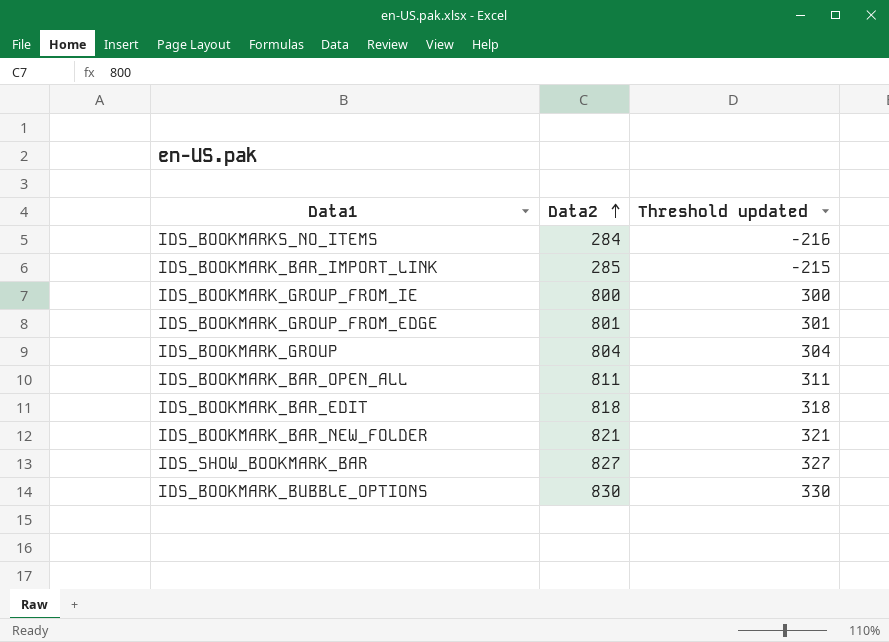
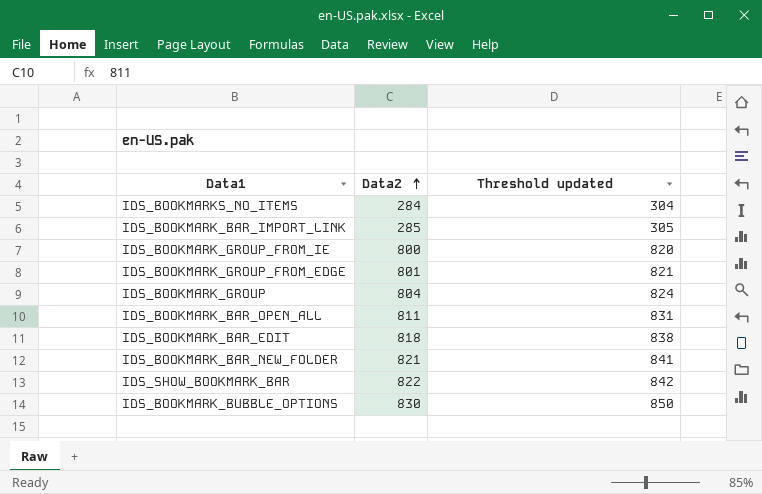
column Threshold updated | formula: [Data2] - 500 -> [Data2] + 20
IDS_SHOW_BOOKMARK_BAR | Data2: 827 -> 822

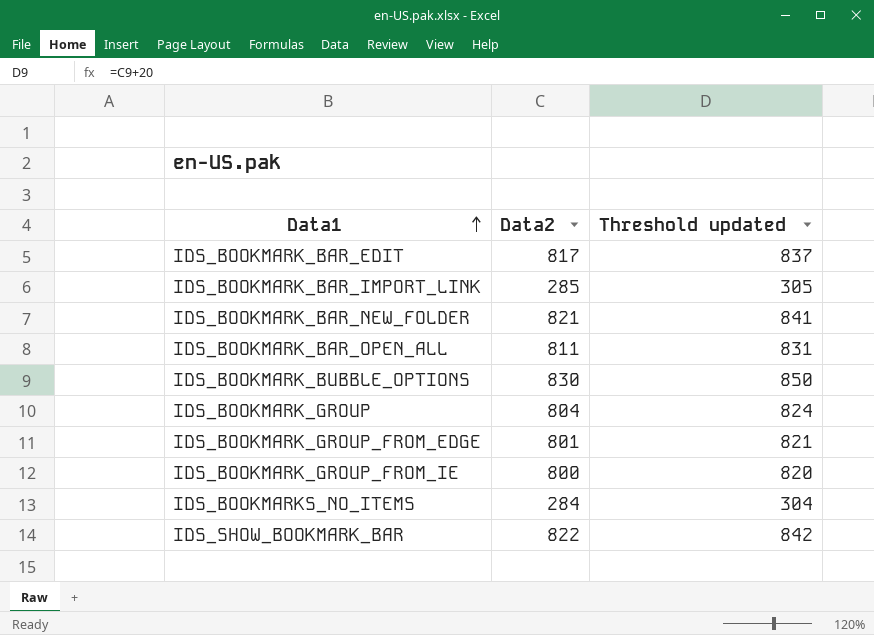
row order: Data2 ascending -> Data1 ascending
IDS_BOOKMARK_BAR_EDIT | Data2: 818 -> 817
IDS_BOOKMARK_BAR_EDIT | Threshold updated: 838 -> 837

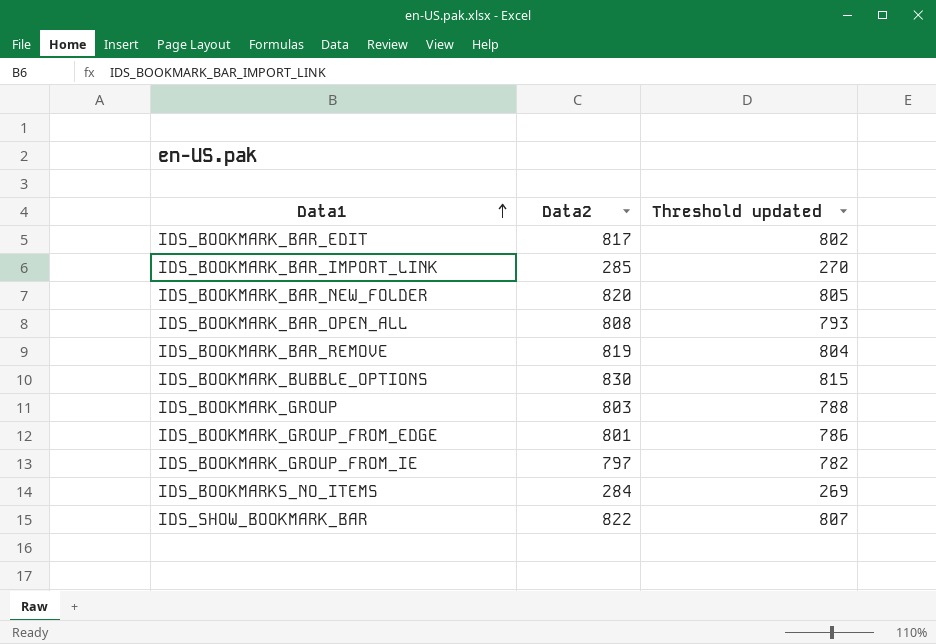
column Threshold updated | formula: [Data2] + 20 -> [Data2] - 15
IDS_BOOKMARK_BAR_NEW_FOLDER | Data2: 821 -> 820
IDS_BOOKMARK_BAR_OPEN_ALL | Data2: 811 -> 808
row IDS_BOOKMARK_BAR_REMOVE: none -> 819 | 804
IDS_BOOKMARK_GROUP | Data2: 804 -> 803
IDS_BOOKMARK_GROUP_FROM_IE | Data2: 800 -> 797

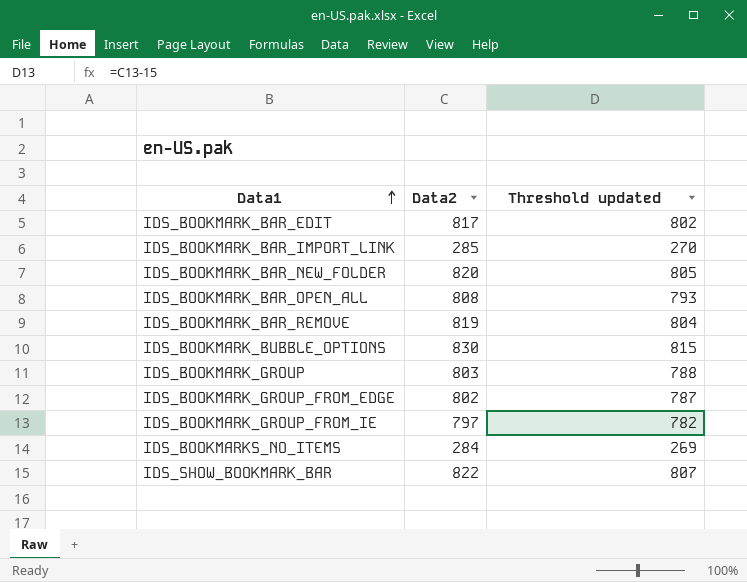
IDS_BOOKMARK_GROUP_FROM_EDGE | Data2: 801 -> 802
IDS_BOOKMARK_GROUP_FROM_EDGE | Threshold updated: 786 -> 787

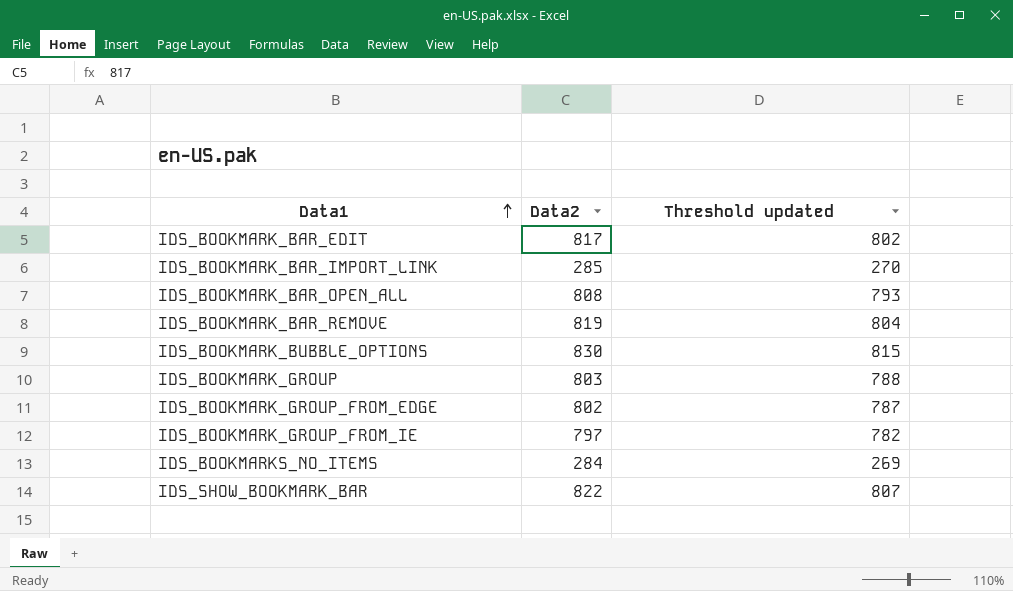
row IDS_BOOKMARK_BAR_NEW_FOLDER: 820 | 805 -> none

